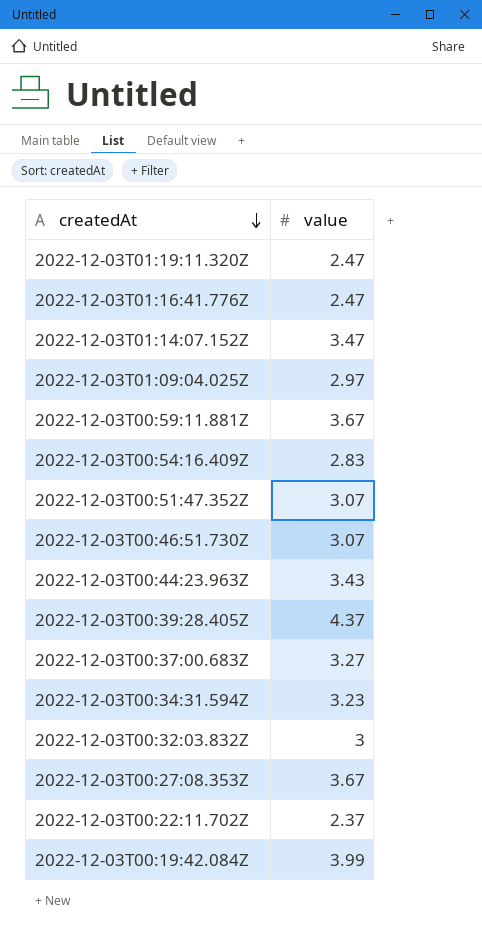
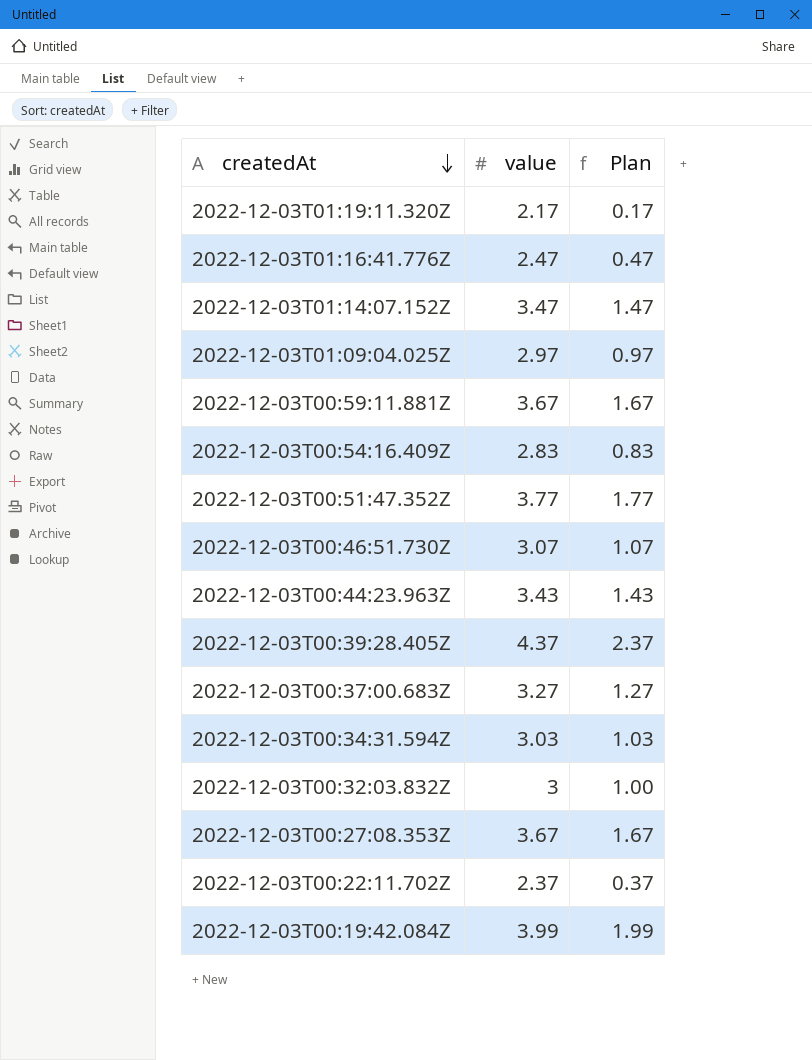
column Plan | formula: none -> [value] - 2
2022-12-03T01:19:11.320Z | value: 2.47 -> 2.17
2022-12-03T00:51:47.352Z | value: 3.07 -> 3.77
2022-12-03T00:34:31.594Z | value: 3.23 -> 3.03

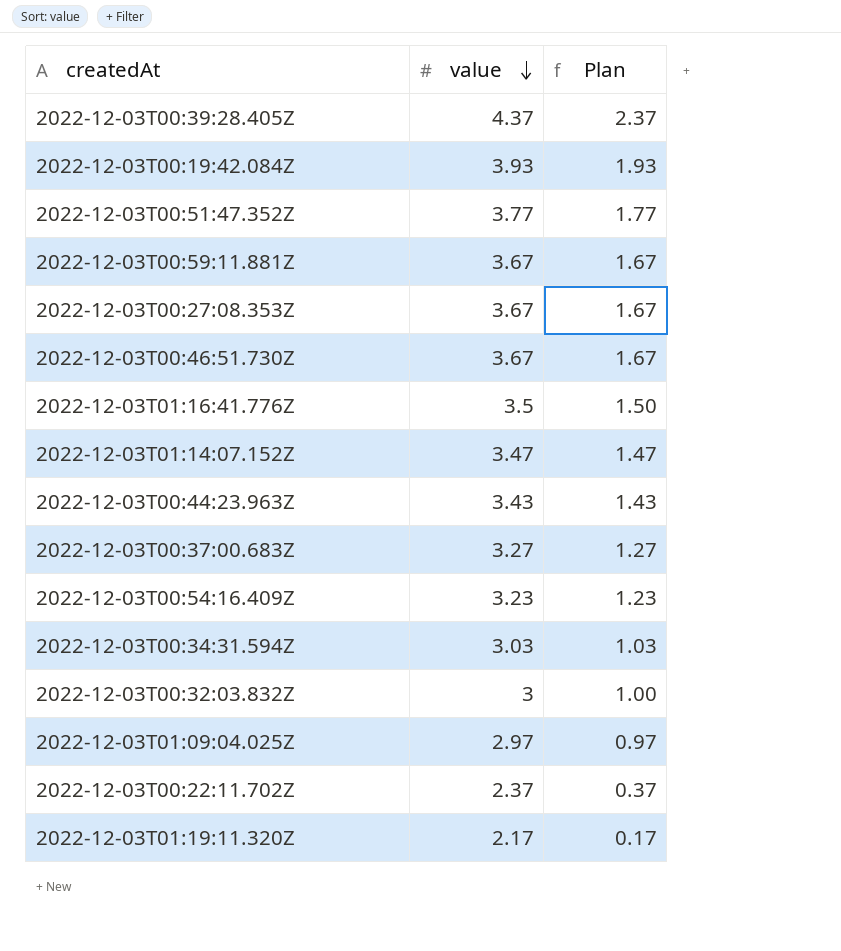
row order: createdAt descending -> value descending
2022-12-03T00:19:42.084Z | value: 3.99 -> 3.93
2022-12-03T00:19:42.084Z | Plan: 1.99 -> 1.93
2022-12-03T00:46:51.730Z | value: 3.07 -> 3.67
2022-12-03T00:46:51.730Z | Plan: 1.07 -> 1.67
2022-12-03T01:16:41.776Z | value: 2.47 -> 3.5
2022-12-03T01:16:41.776Z | Plan: 0.47 -> 1.50
2022-12-03T00:54:16.409Z | value: 2.83 -> 3.23
2022-12-03T00:54:16.409Z | Plan: 0.83 -> 1.23

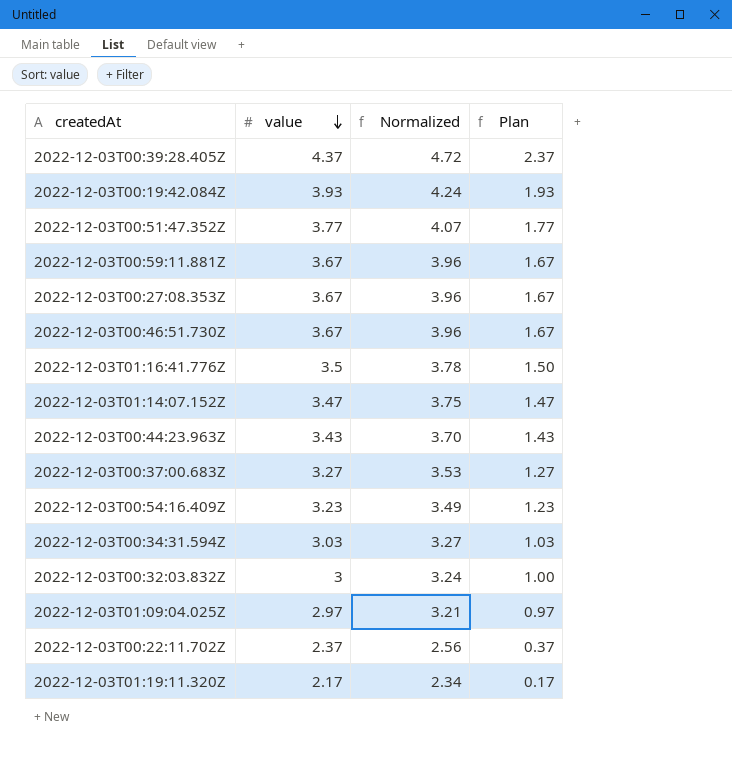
column Normalized | formula: none -> [value] * 1.08

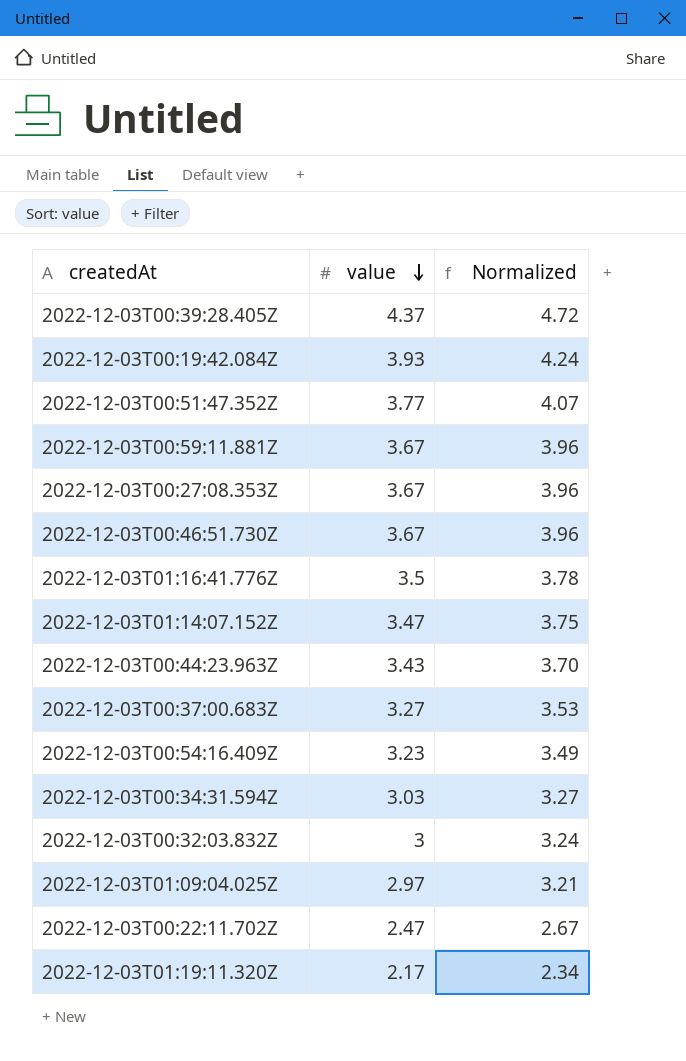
column Plan | formula: [value] - 2 -> none
2022-12-03T00:22:11.702Z | value: 2.37 -> 2.47
2022-12-03T00:22:11.702Z | Normalized: 2.56 -> 2.67

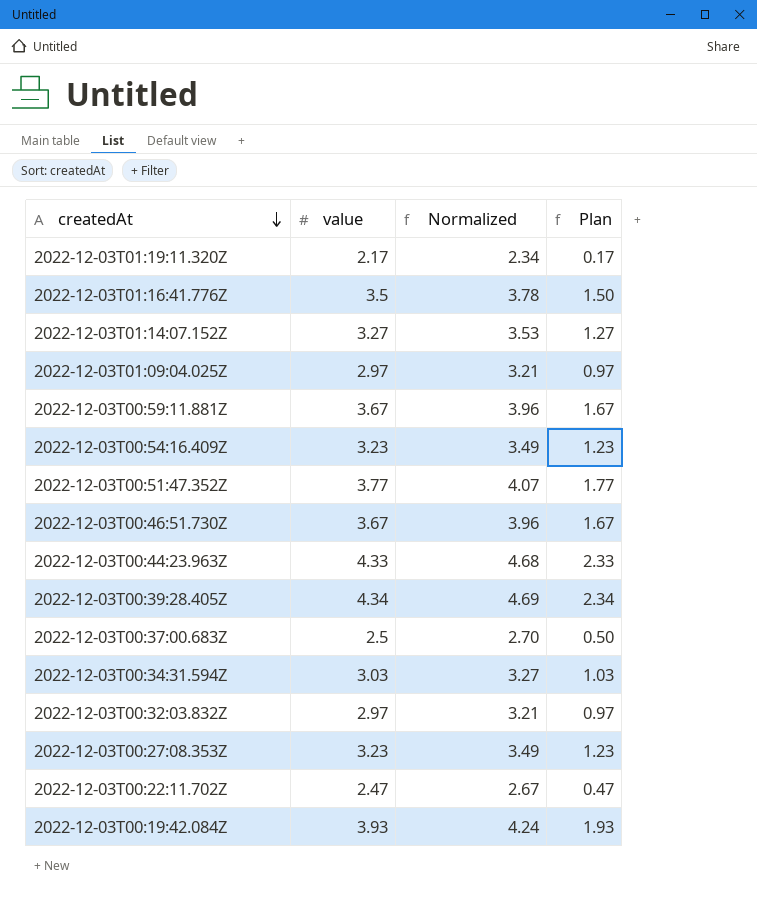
row order: value descending -> createdAt descending
column Plan | formula: none -> [value] - 2
2022-12-03T01:14:07.152Z | value: 3.47 -> 3.27
2022-12-03T01:14:07.152Z | Normalized: 3.75 -> 3.53
2022-12-03T00:44:23.963Z | value: 3.43 -> 4.33
2022-12-03T00:44:23.963Z | Normalized: 3.70 -> 4.68
2022-12-03T00:39:28.405Z | value: 4.37 -> 4.34
2022-12-03T00:39:28.405Z | Normalized: 4.72 -> 4.69
2022-12-03T00:37:00.683Z | value: 3.27 -> 2.5
2022-12-03T00:37:00.683Z | Normalized: 3.53 -> 2.70
2022-12-03T00:32:03.832Z | value: 3 -> 2.97
2022-12-03T00:32:03.832Z | Normalized: 3.24 -> 3.21
2022-12-03T00:27:08.353Z | value: 3.67 -> 3.23
2022-12-03T00:27:08.353Z | Normalized: 3.96 -> 3.49

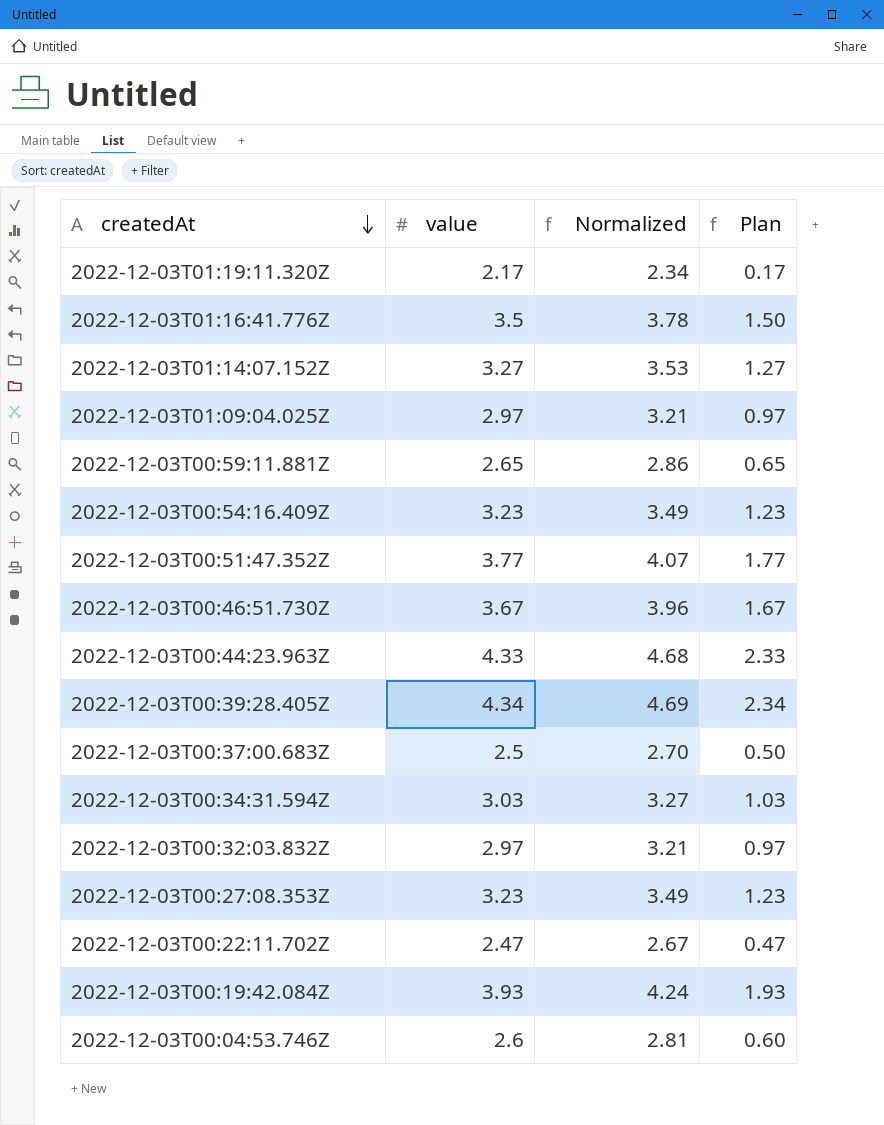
2022-12-03T00:59:11.881Z | value: 3.67 -> 2.65
2022-12-03T00:59:11.881Z | Normalized: 3.96 -> 2.86
2022-12-03T00:59:11.881Z | Plan: 1.67 -> 0.65
row 2022-12-03T00:04:53.746Z: none -> 2.6 | 2.81 | 0.60

